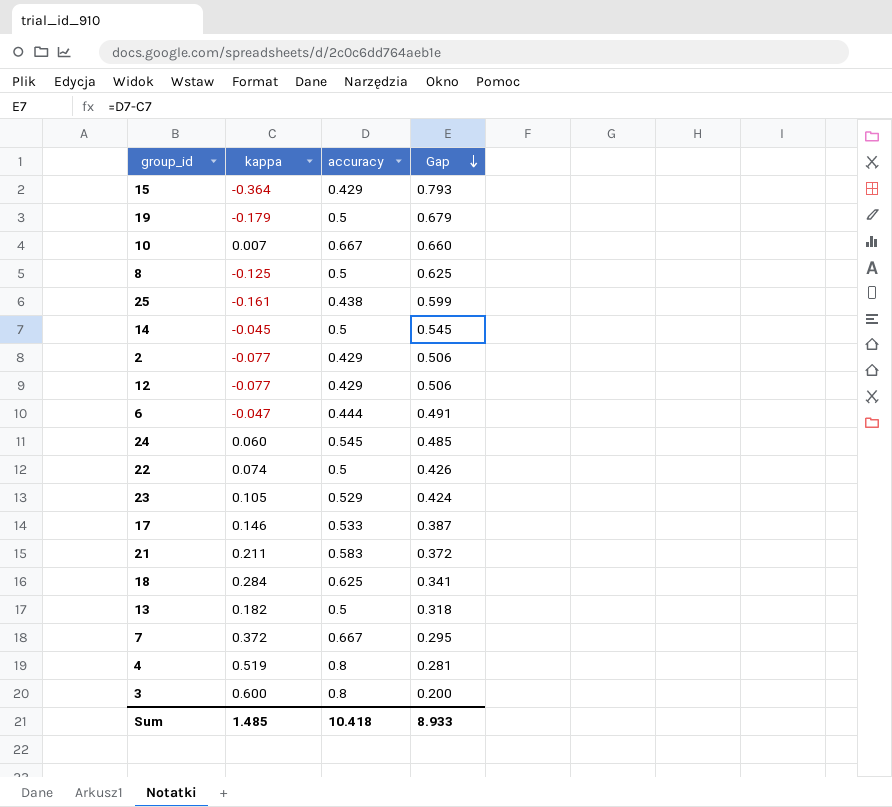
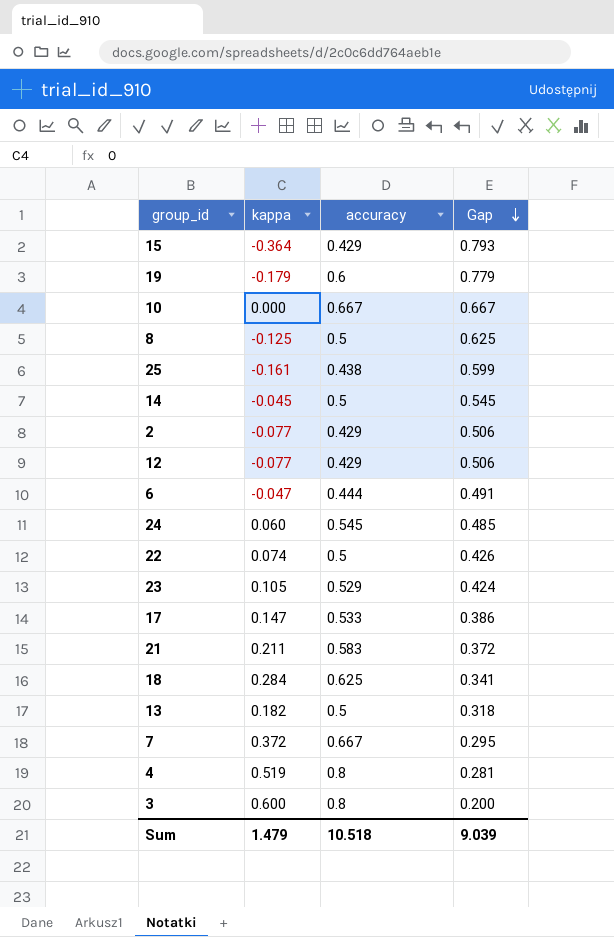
19 | accuracy: 0.5 -> 0.6
19 | Gap: 0.679 -> 0.779
10 | kappa: 0.007 -> 0.000
10 | Gap: 0.660 -> 0.667
17 | kappa: 0.146 -> 0.147
17 | Gap: 0.387 -> 0.386
Sum | kappa: 1.485 -> 1.479
Sum | accuracy: 10.418 -> 10.518
Sum | Gap: 8.933 -> 9.039

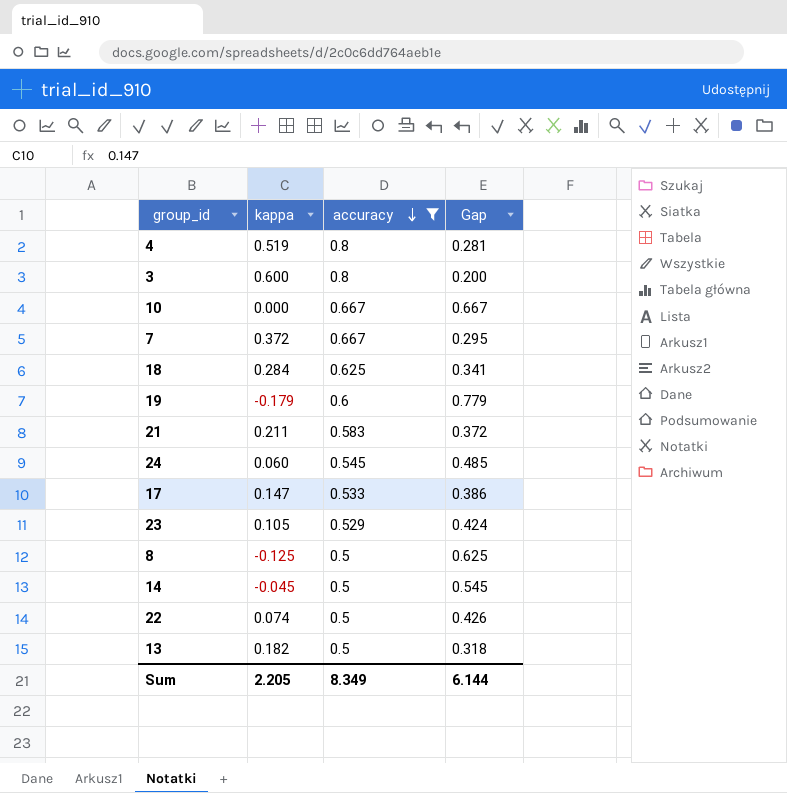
filter: none -> accuracy >= 0.5
row order: Gap descending -> accuracy descending
Sum | kappa: 1.479 -> 2.205
Sum | accuracy: 10.518 -> 8.349
Sum | Gap: 9.039 -> 6.144

